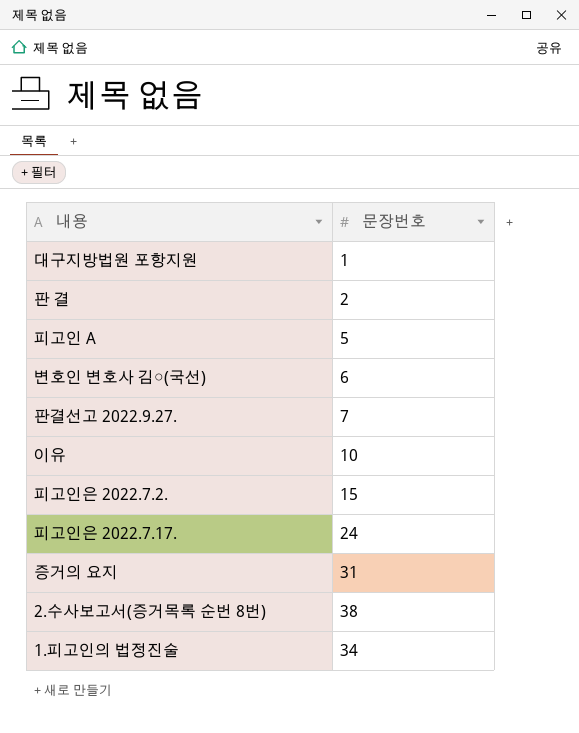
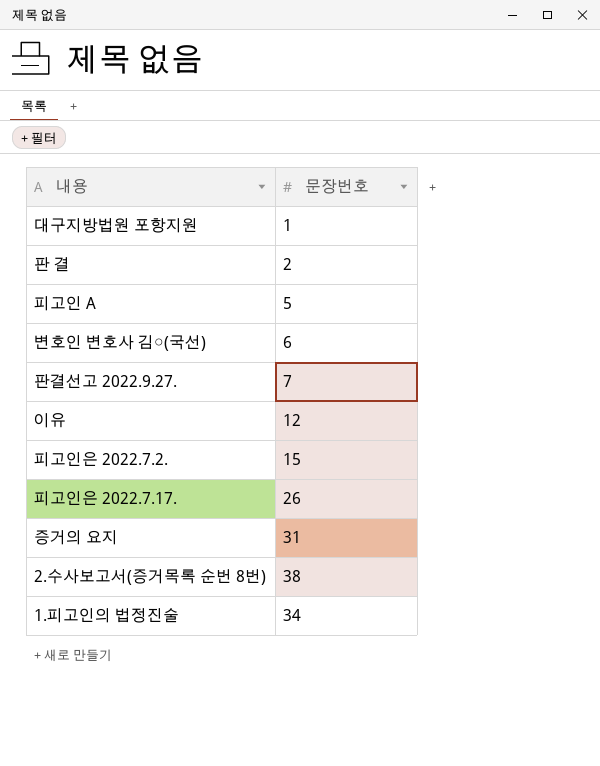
이유 | 문장번호: 10 -> 12
피고인은 2022.7.17. | 문장번호: 24 -> 26

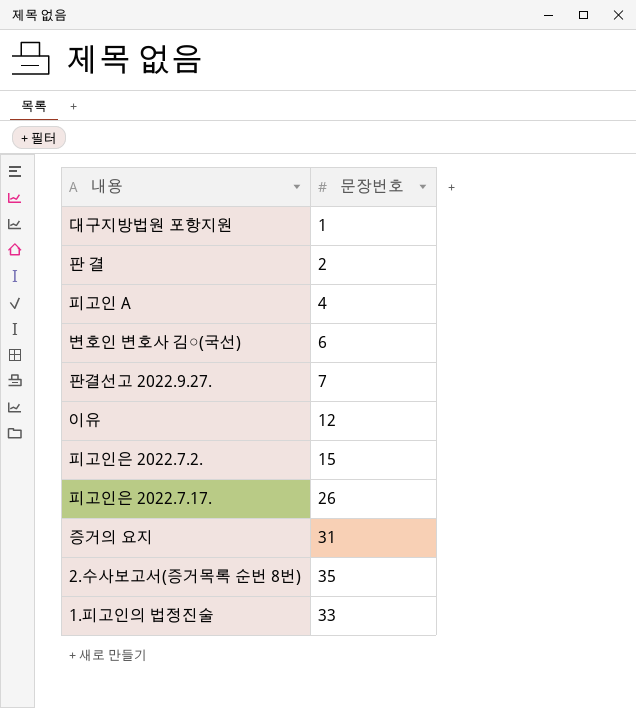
피고인 A | 문장번호: 5 -> 4
2.수사보고서(증거목록 순번 8번) | 문장번호: 38 -> 35
1.피고인의 법정진술 | 문장번호: 34 -> 33

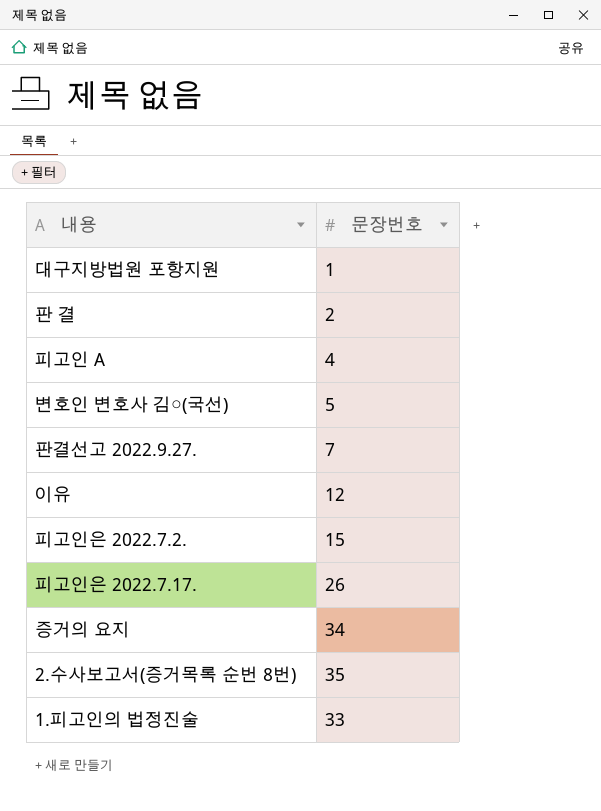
변호인 변호사 김○(국선) | 문장번호: 6 -> 5
증거의 요지 | 문장번호: 31 -> 34

